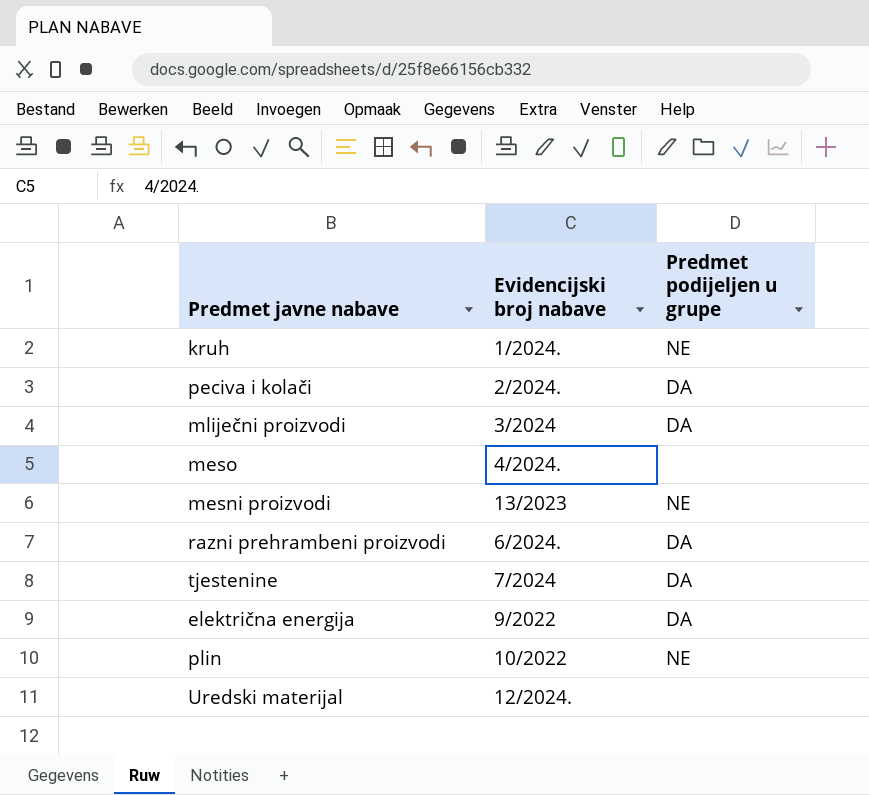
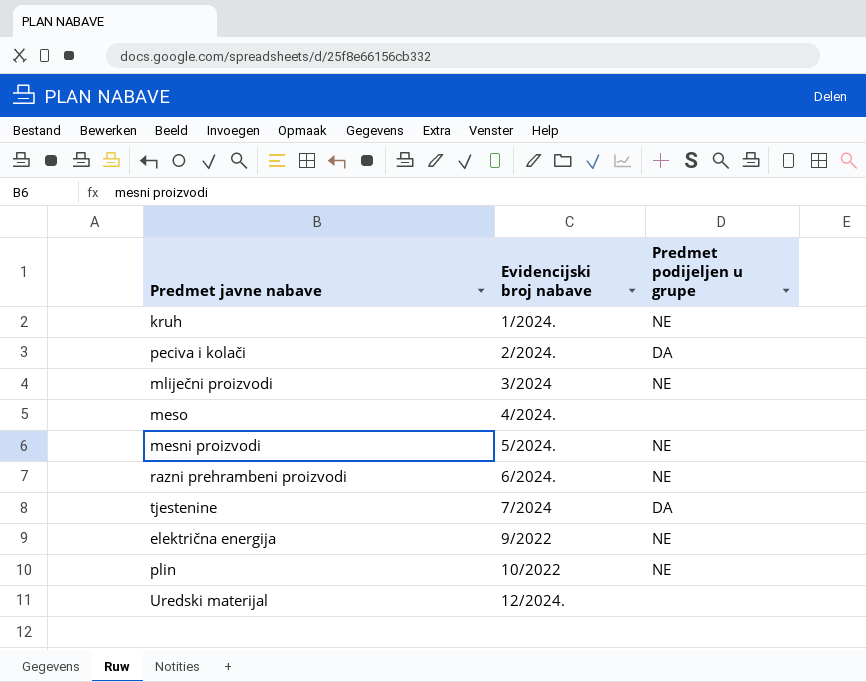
mliječni proizvodi | Predmet podijeljen u grupe: DA -> NE
mesni proizvodi | Evidencijski broj nabave: 13/2023 -> 5/2024.
razni prehrambeni proizvodi | Predmet podijeljen u grupe: DA -> NE
električna energija | Predmet podijeljen u grupe: DA -> NE

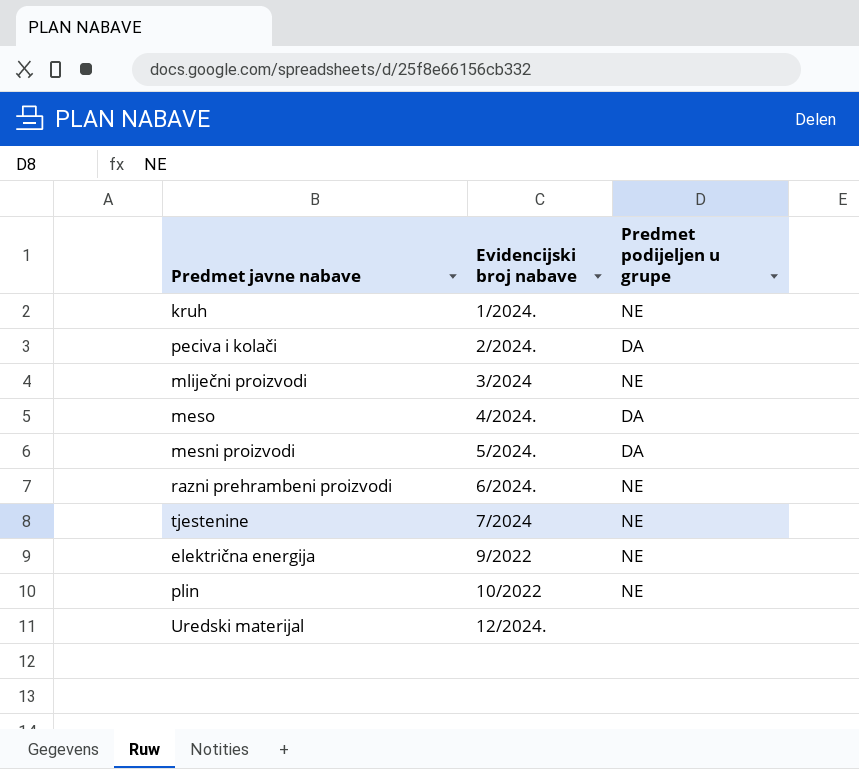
meso | Predmet podijeljen u grupe: none -> DA
mesni proizvodi | Predmet podijeljen u grupe: NE -> DA
tjestenine | Predmet podijeljen u grupe: DA -> NE

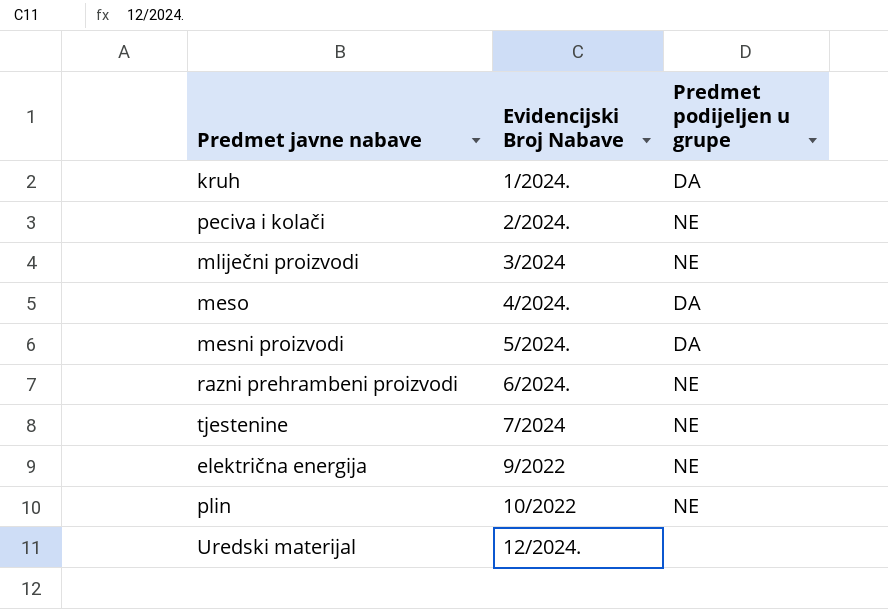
column name: Evidencijski broj nabave -> Evidencijski Broj Nabave
kruh | Predmet podijeljen u grupe: NE -> DA
peciva i kolači | Predmet podijeljen u grupe: DA -> NE

